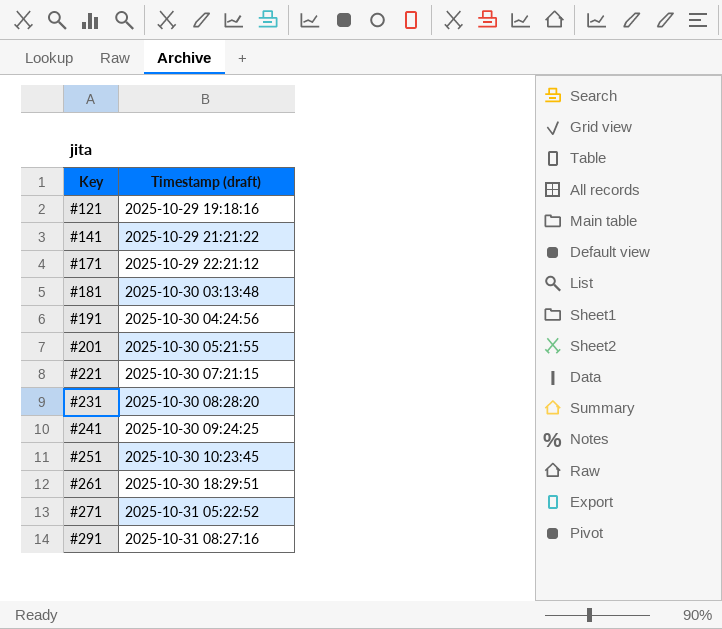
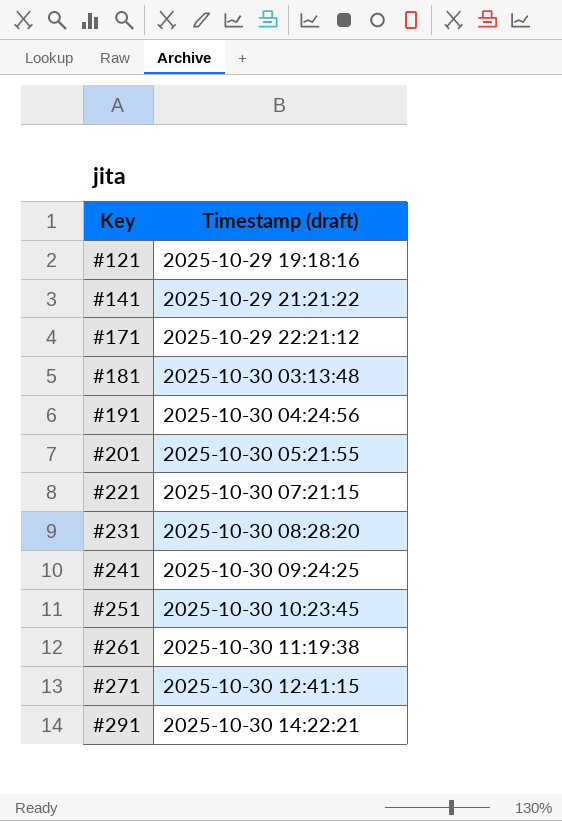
#261 | Timestamp (draft): 2025-10-30 18:29:51 -> 2025-10-30 11:19:38
#271 | Timestamp (draft): 2025-10-31 05:22:52 -> 2025-10-30 12:41:15
#291 | Timestamp (draft): 2025-10-31 08:27:16 -> 2025-10-30 14:22:21

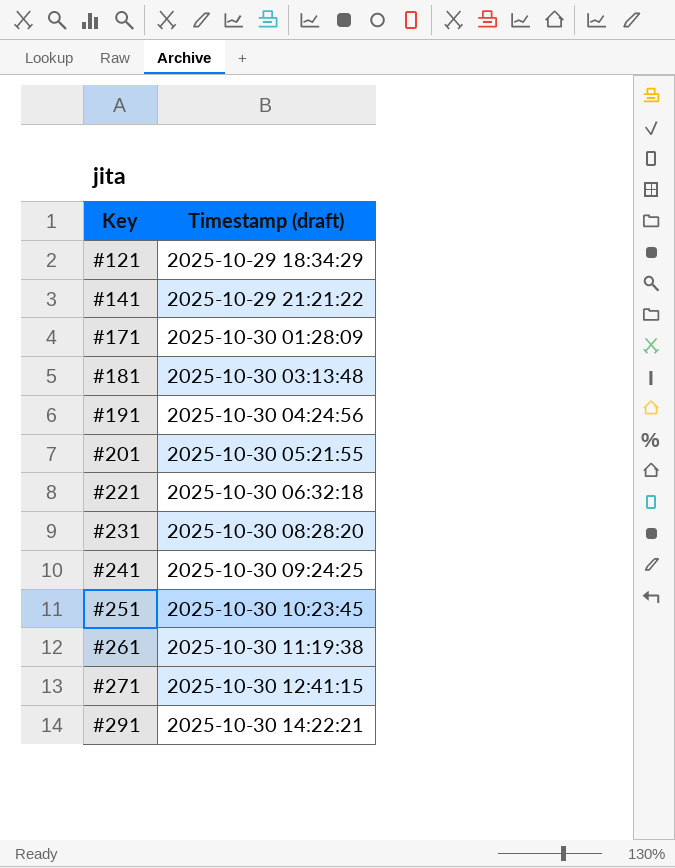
#121 | Timestamp (draft): 2025-10-29 19:18:16 -> 2025-10-29 18:34:29
#171 | Timestamp (draft): 2025-10-29 22:21:12 -> 2025-10-30 01:28:09
#221 | Timestamp (draft): 2025-10-30 07:21:15 -> 2025-10-30 06:32:18

